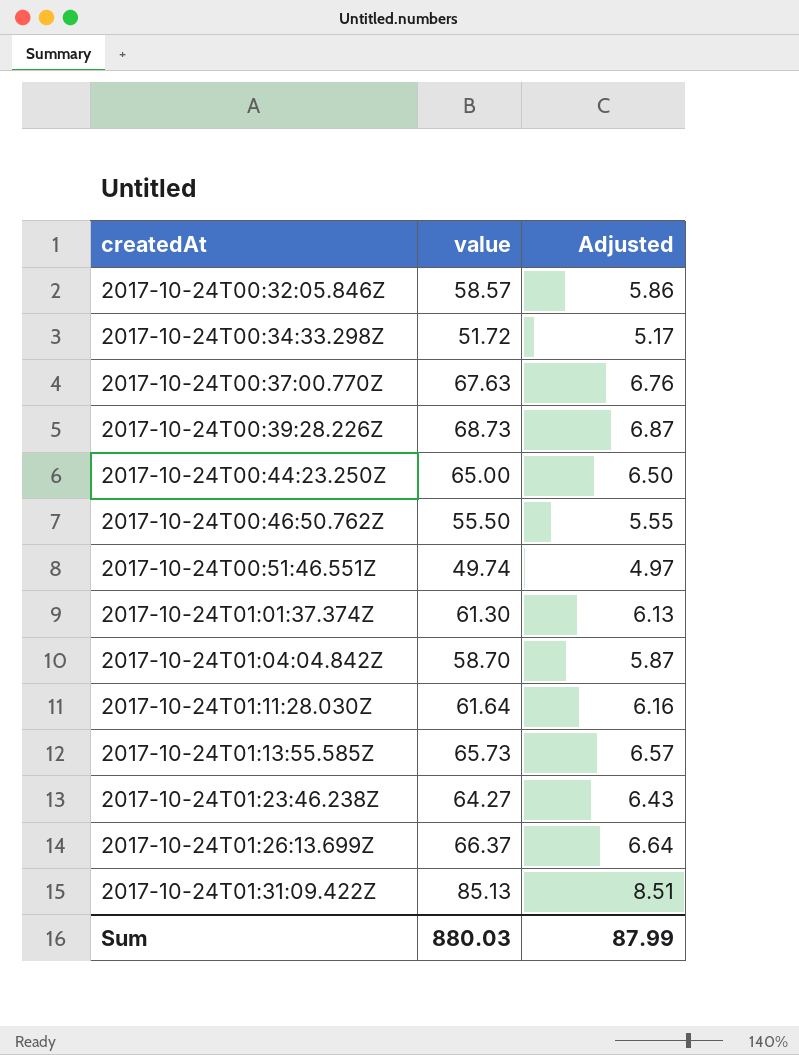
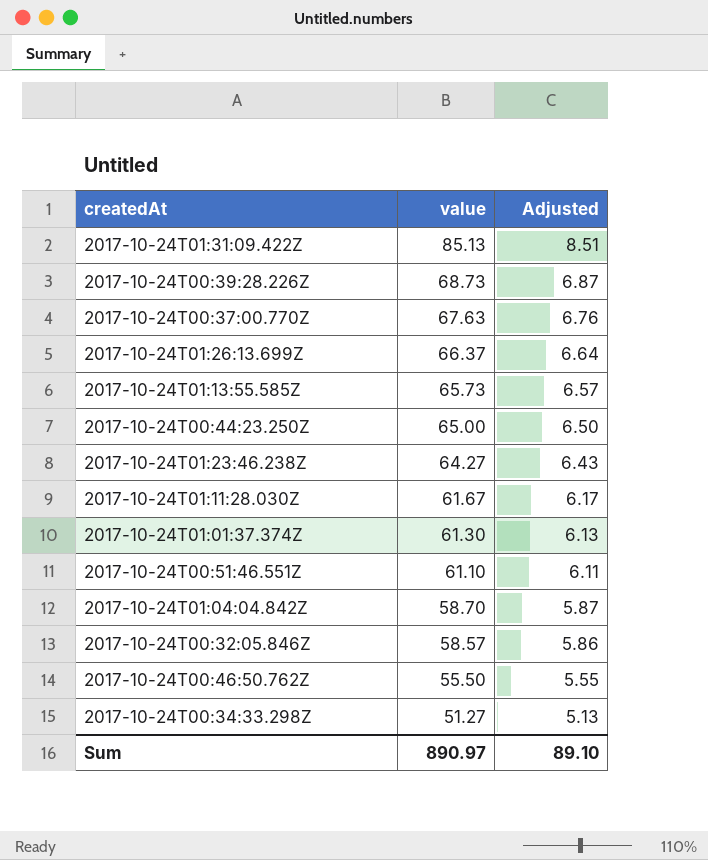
row order: createdAt ascending -> value descending
2017-10-24T01:11:28.030Z | value: 61.64 -> 61.67
2017-10-24T01:11:28.030Z | Adjusted: 6.16 -> 6.17
2017-10-24T00:51:46.551Z | value: 49.74 -> 61.10
2017-10-24T00:51:46.551Z | Adjusted: 4.97 -> 6.11
2017-10-24T00:34:33.298Z | value: 51.72 -> 51.27
2017-10-24T00:34:33.298Z | Adjusted: 5.17 -> 5.13
Sum | value: 880.03 -> 890.97
Sum | Adjusted: 87.99 -> 89.10

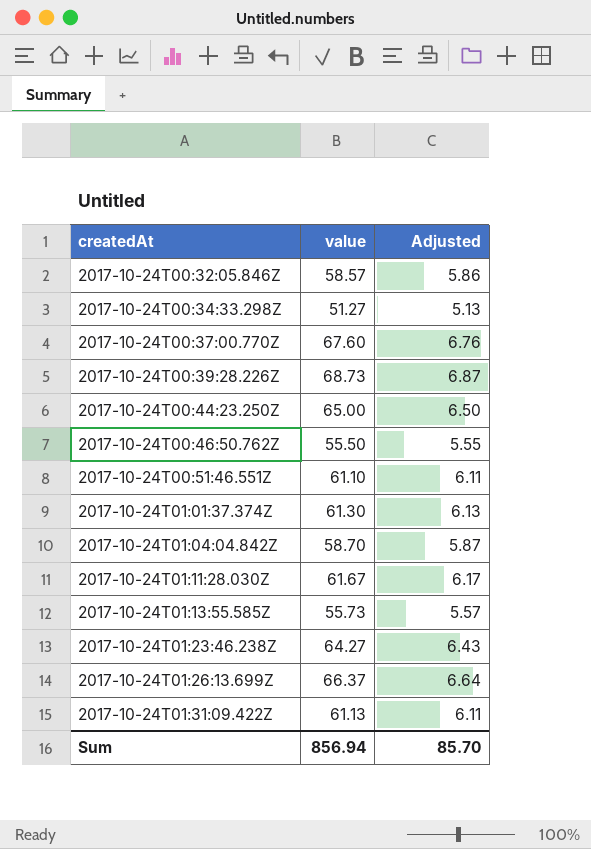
row order: value descending -> createdAt ascending
2017-10-24T00:37:00.770Z | value: 67.63 -> 67.60
2017-10-24T01:13:55.585Z | value: 65.73 -> 55.73
2017-10-24T01:13:55.585Z | Adjusted: 6.57 -> 5.57
2017-10-24T01:31:09.422Z | value: 85.13 -> 61.13
2017-10-24T01:31:09.422Z | Adjusted: 8.51 -> 6.11
Sum | value: 890.97 -> 856.94
Sum | Adjusted: 89.10 -> 85.70

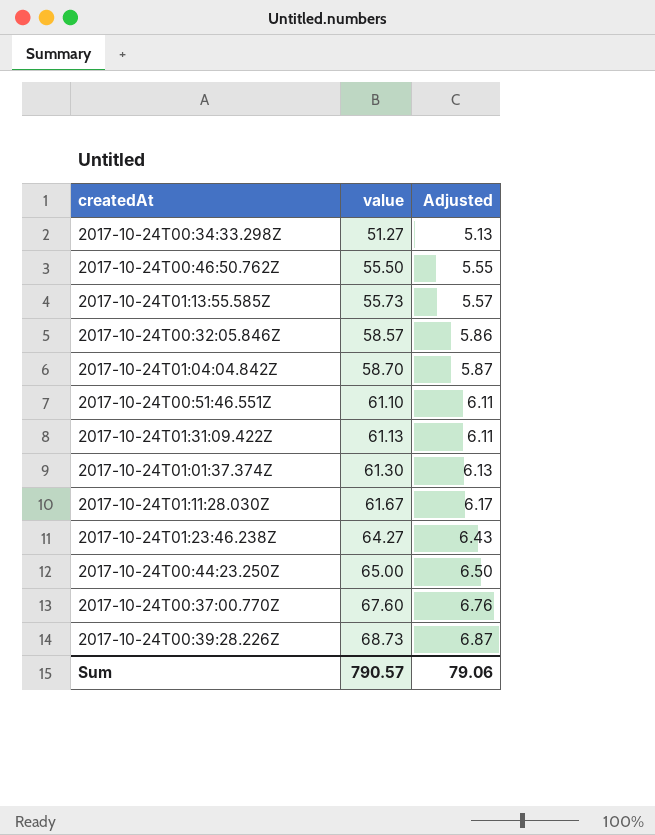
row order: createdAt ascending -> value ascending
row 2017-10-24T01:26:13.699Z: 66.37 | 6.64 -> none
Sum | value: 856.94 -> 790.57
Sum | Adjusted: 85.70 -> 79.06

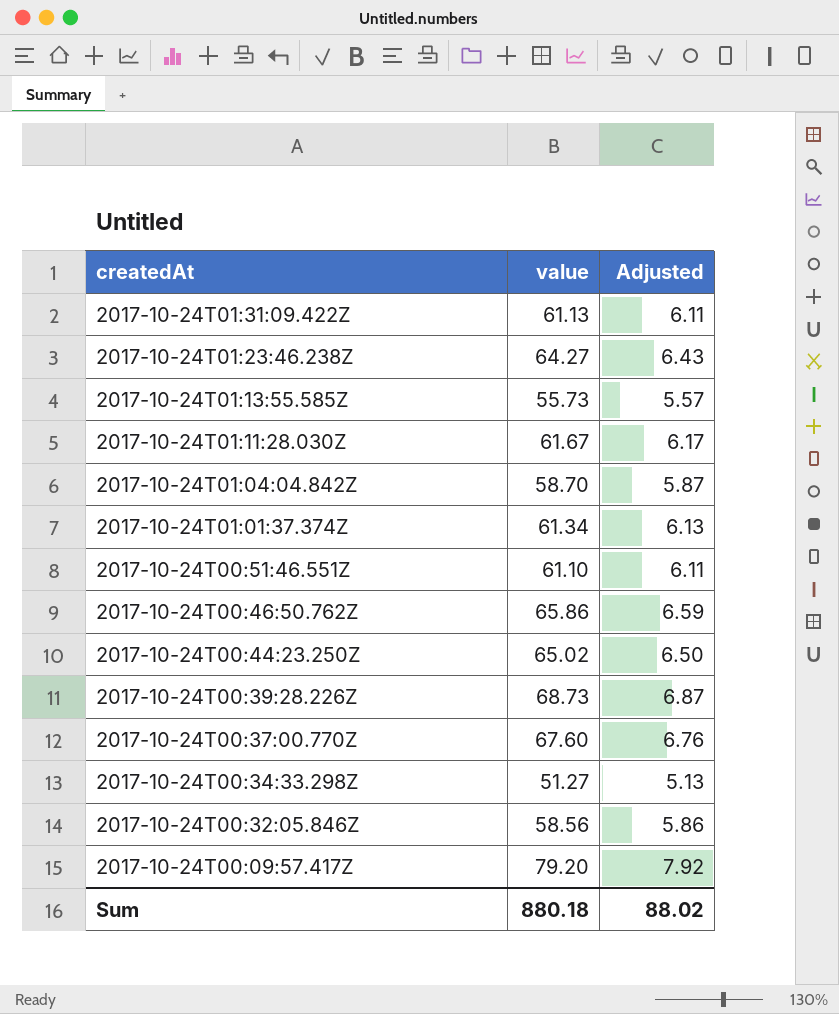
row order: value ascending -> createdAt descending
2017-10-24T01:01:37.374Z | value: 61.30 -> 61.34
2017-10-24T00:46:50.762Z | value: 55.50 -> 65.86
2017-10-24T00:46:50.762Z | Adjusted: 5.55 -> 6.59
2017-10-24T00:44:23.250Z | value: 65.00 -> 65.02
2017-10-24T00:32:05.846Z | value: 58.57 -> 58.56
row 2017-10-24T00:09:57.417Z: none -> 79.20 | 7.92
Sum | value: 790.57 -> 880.18
Sum | Adjusted: 79.06 -> 88.02

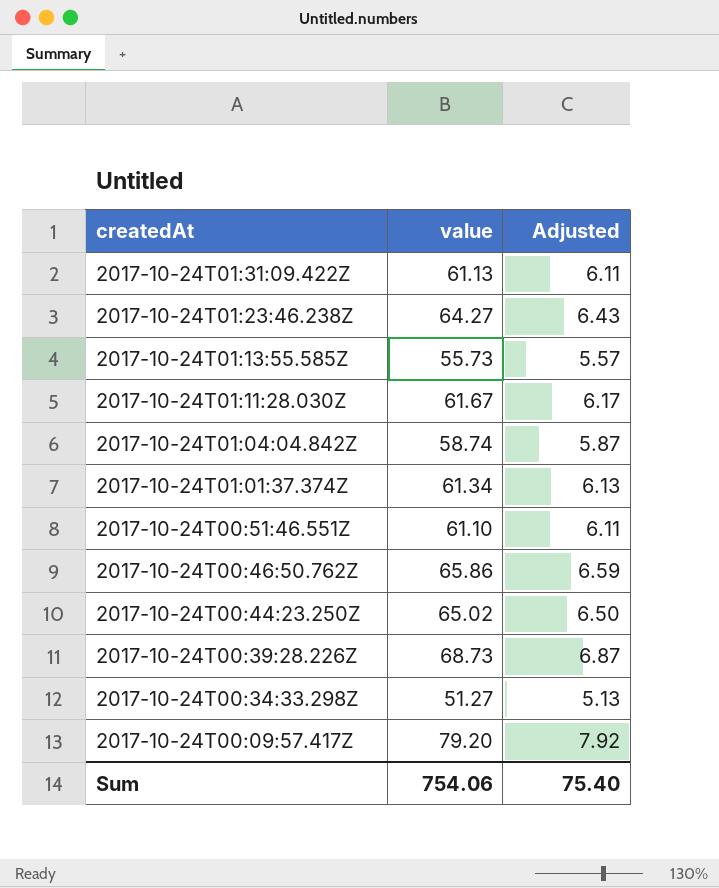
row 2017-10-24T00:37:00.770Z: 67.60 | 6.76 -> none
row 2017-10-24T00:32:05.846Z: 58.56 | 5.86 -> none
2017-10-24T01:04:04.842Z | value: 58.70 -> 58.74
Sum | value: 880.18 -> 754.06
Sum | Adjusted: 88.02 -> 75.40

